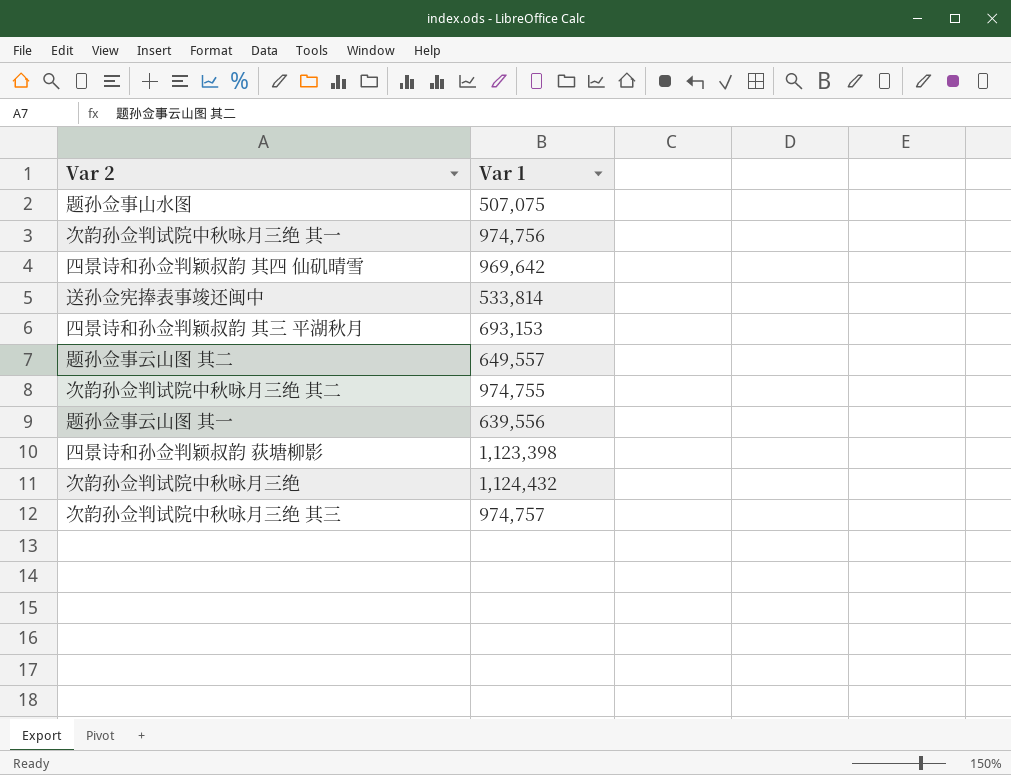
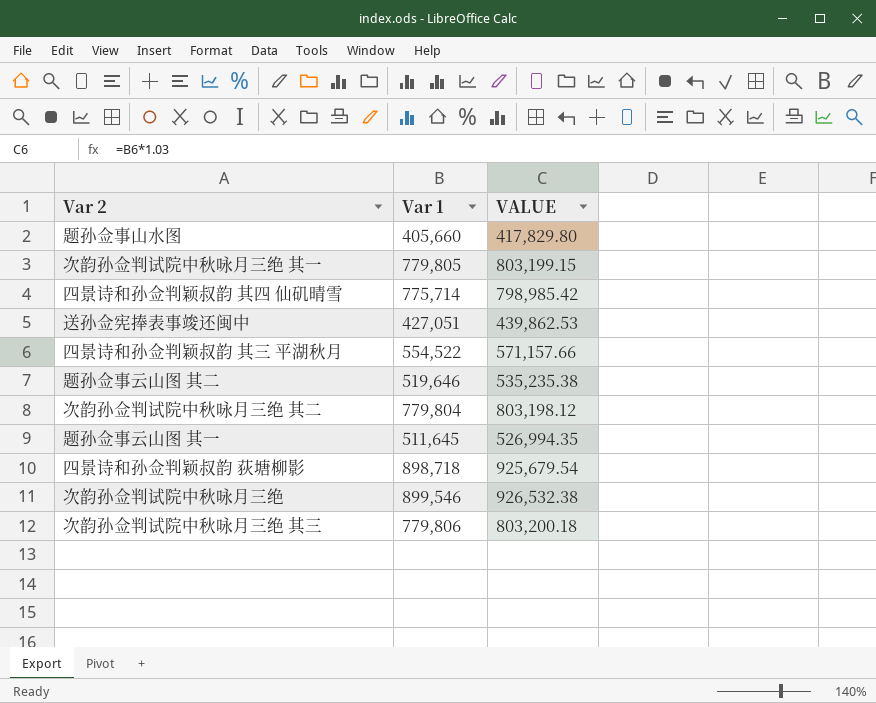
column VALUE | formula: none -> [Var 1] * 1.03
题孙佥事山水图 | Var 1: 507,075 -> 405,660
次韵孙佥判试院中秋咏月三绝 其一 | Var 1: 974,756 -> 779,805
四景诗和孙佥判颖叔韵 其四 仙矶晴雪 | Var 1: 969,642 -> 775,714
送孙佥宪捧表事竣还闽中 | Var 1: 533,814 -> 427,051
四景诗和孙佥判颖叔韵 其三 平湖秋月 | Var 1: 693,153 -> 554,522
题孙佥事云山图 其二 | Var 1: 649,557 -> 519,646
次韵孙佥判试院中秋咏月三绝 其二 | Var 1: 974,755 -> 779,804
题孙佥事云山图 其一 | Var 1: 639,556 -> 511,645
四景诗和孙佥判颖叔韵 荻塘柳影 | Var 1: 1,123,398 -> 898,718
次韵孙佥判试院中秋咏月三绝 | Var 1: 1,124,432 -> 899,546
次韵孙佥判试院中秋咏月三绝 其三 | Var 1: 974,757 -> 779,806

